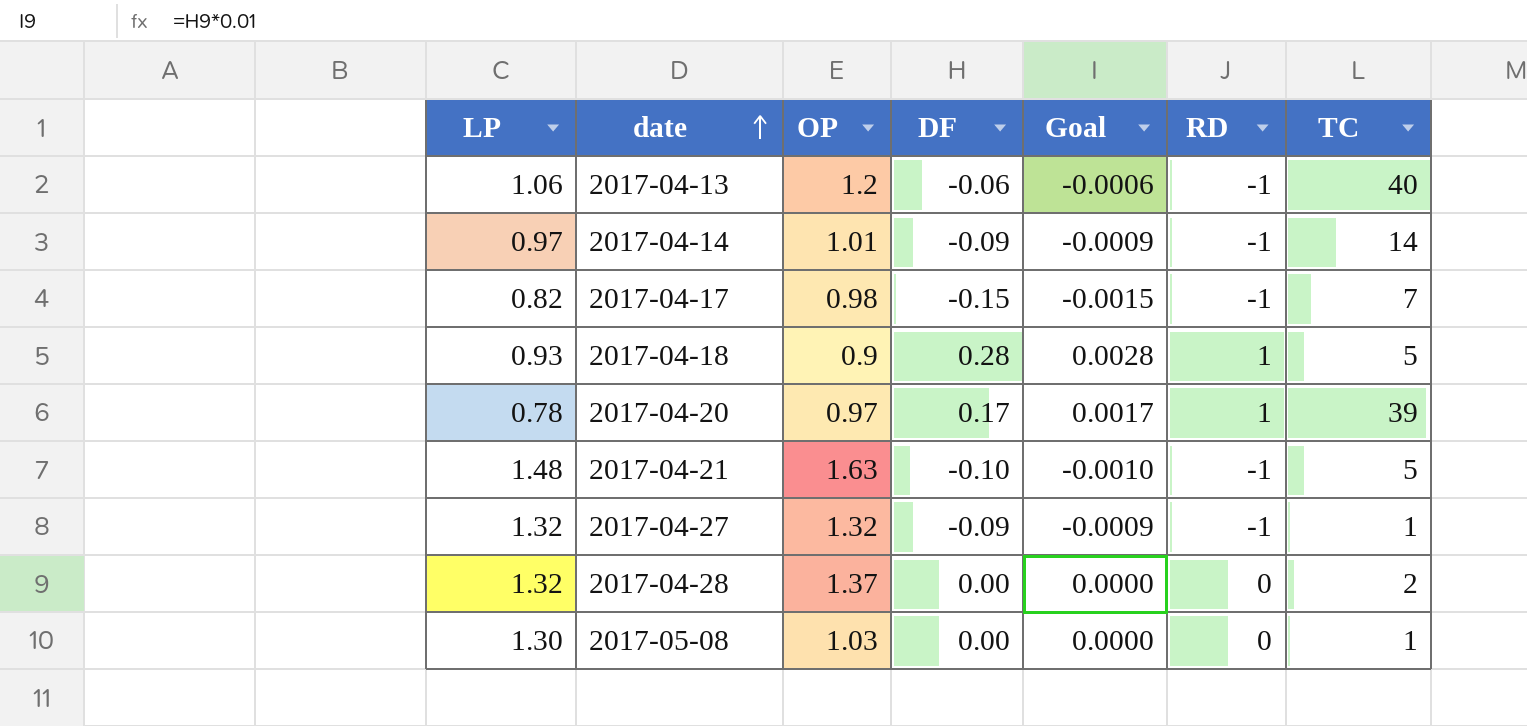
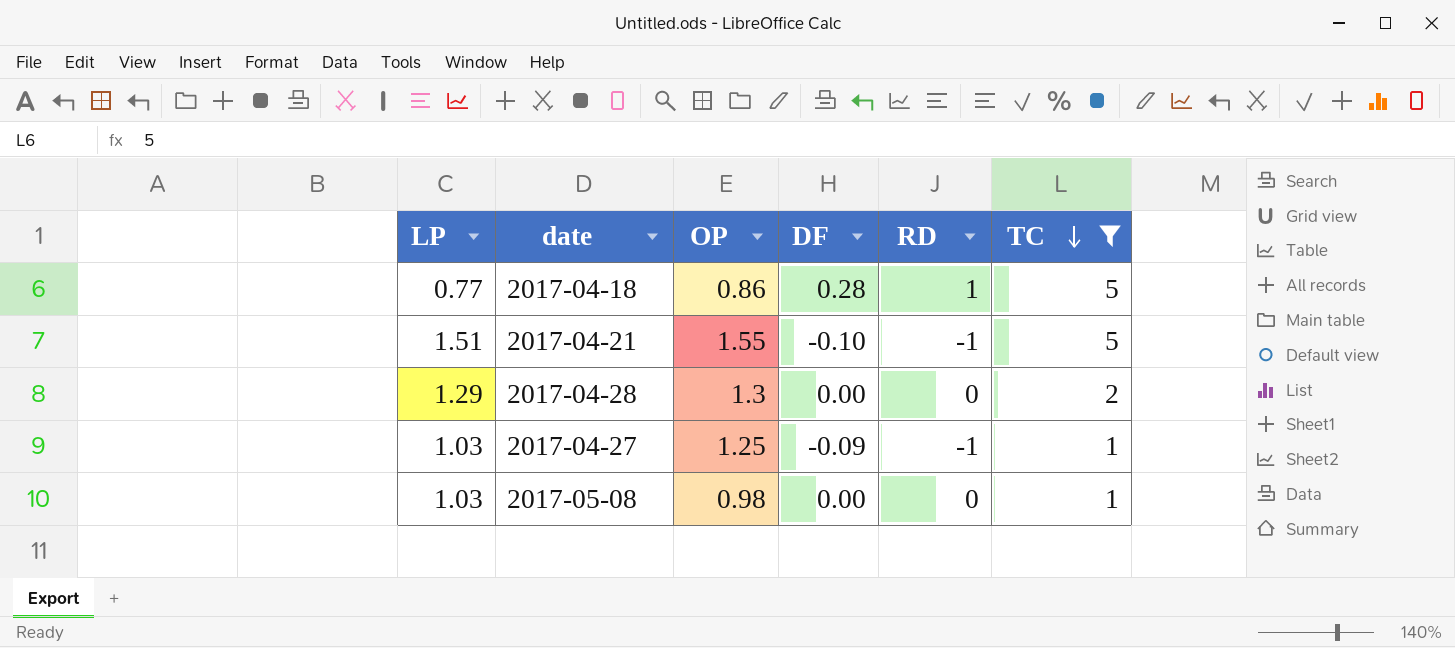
filter: none -> TC <= 5
row order: date ascending -> TC descending
column Goal | formula: [DF] * 0.01 -> none
2017-04-18 | LP: 0.93 -> 0.77
2017-04-18 | OP: 0.9 -> 0.86
2017-04-21 | LP: 1.48 -> 1.51
2017-04-21 | OP: 1.63 -> 1.55
2017-04-28 | LP: 1.32 -> 1.29
2017-04-28 | OP: 1.37 -> 1.3
2017-04-27 | LP: 1.32 -> 1.03
2017-04-27 | OP: 1.32 -> 1.25
2017-05-08 | LP: 1.30 -> 1.03
2017-05-08 | OP: 1.03 -> 0.98

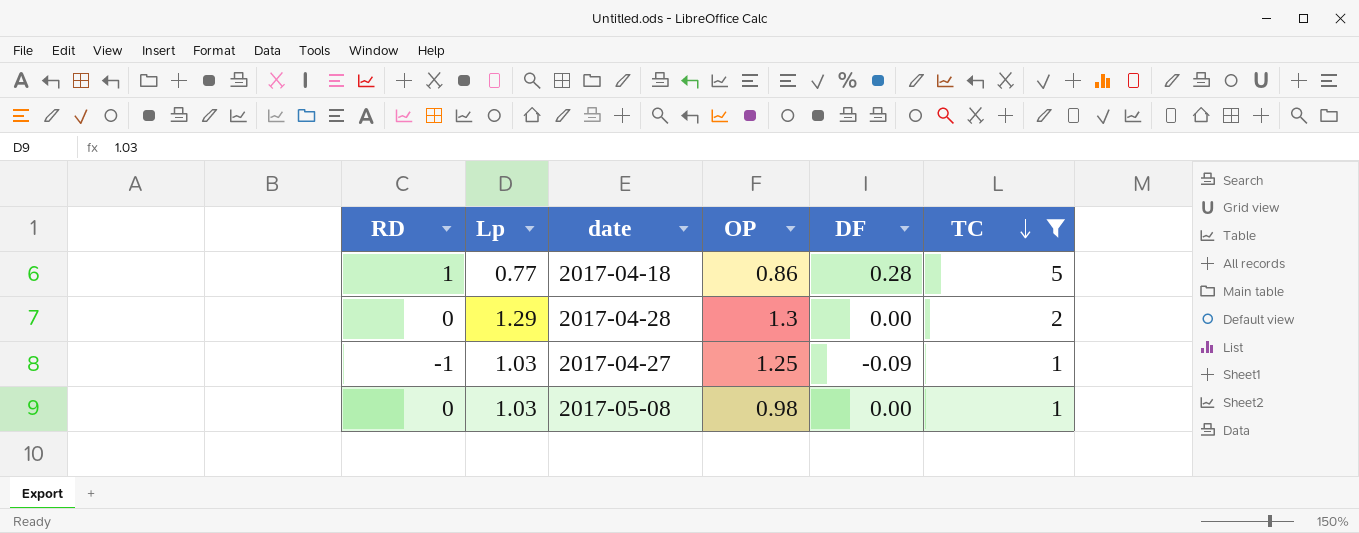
column RD | position: 5 -> 1
column name: LP -> Lp
row 2017-04-21: 1.51 | 1.55 | -0.10 | -1 | 5 -> none

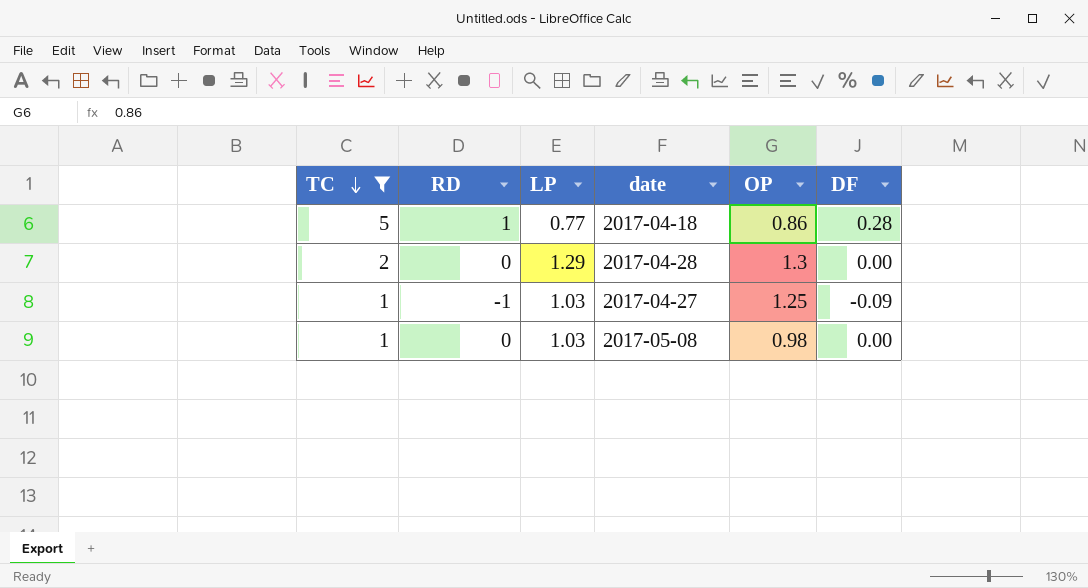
column TC | position: 6 -> 1
column name: Lp -> LP

